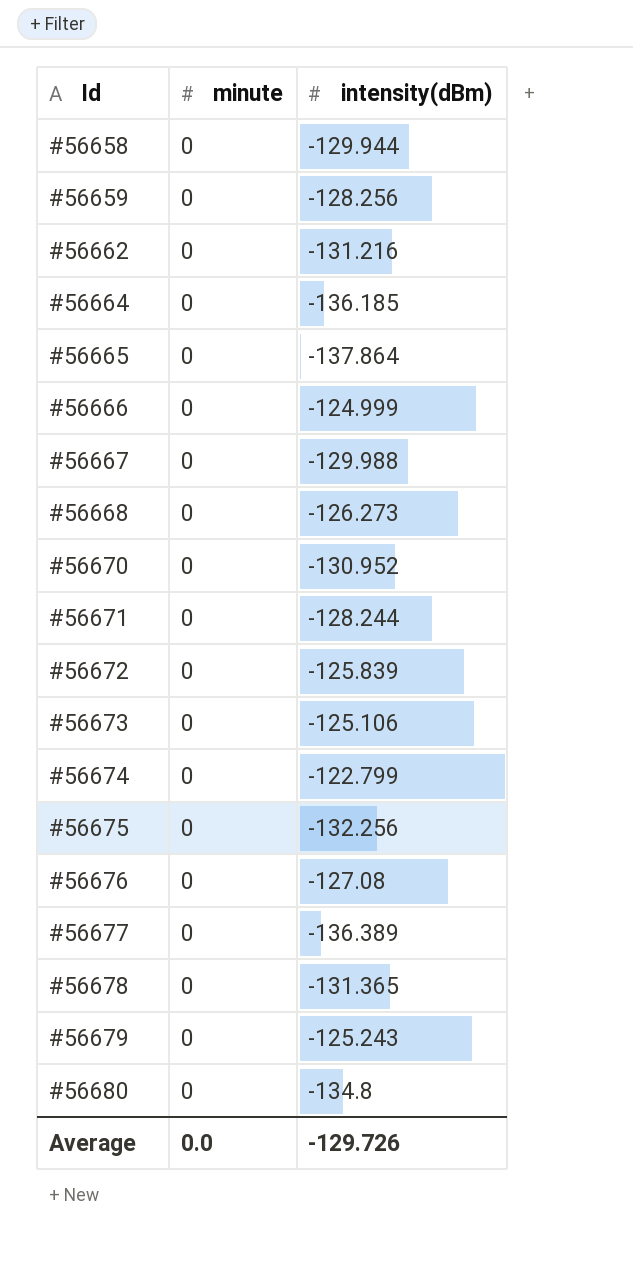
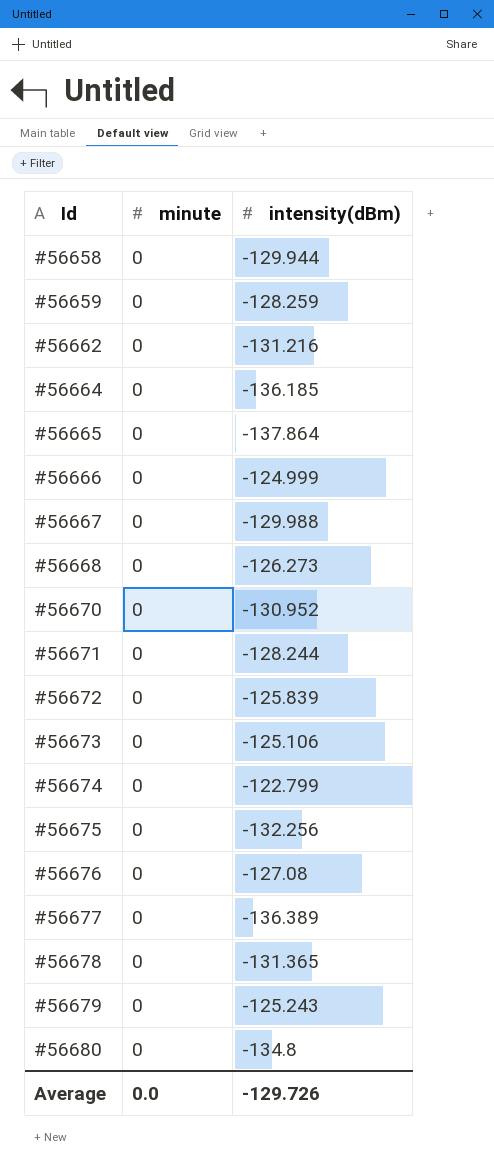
#56659 | intensity(dBm): -128.256 -> -128.259

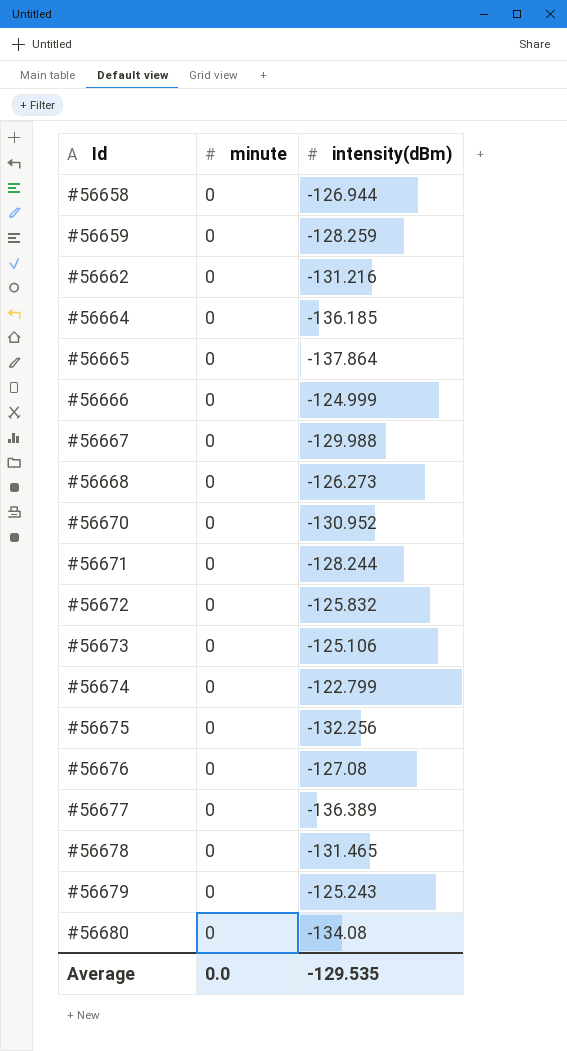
#56658 | intensity(dBm): -129.944 -> -126.944
#56672 | intensity(dBm): -125.839 -> -125.832
#56678 | intensity(dBm): -131.365 -> -131.465
#56680 | intensity(dBm): -134.8 -> -134.08
Average | intensity(dBm): -129.726 -> -129.535

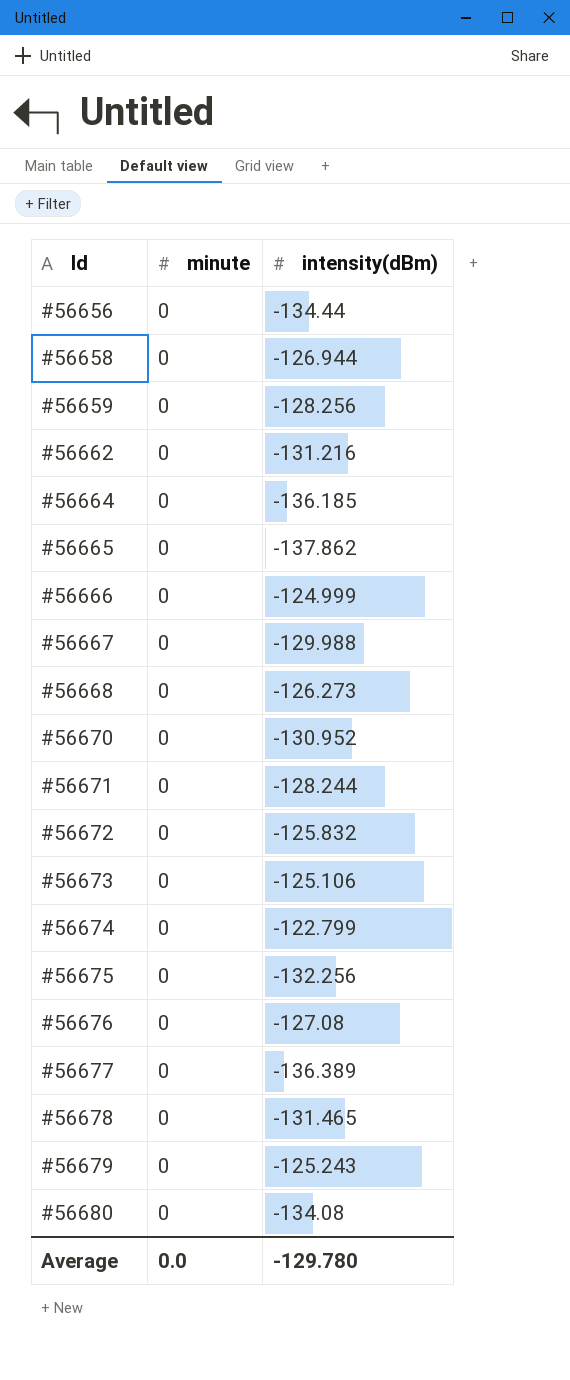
row #56656: none -> 0 | -134.44
#56659 | intensity(dBm): -128.259 -> -128.256
#56665 | intensity(dBm): -137.864 -> -137.862
Average | intensity(dBm): -129.535 -> -129.780

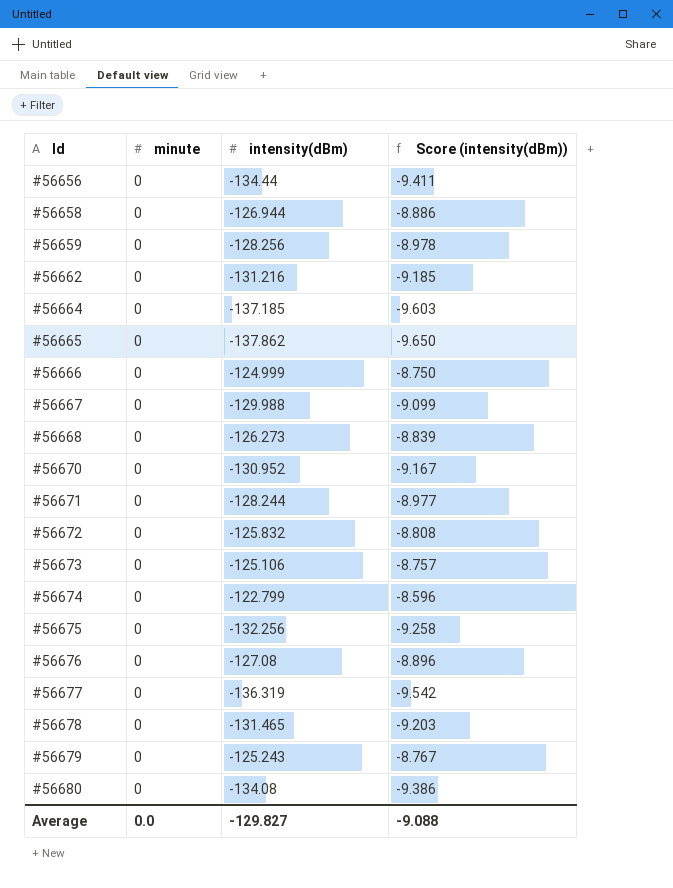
column Score (intensity(dBm)) | formula: none -> [intensity(dBm)] * 0.07
#56664 | intensity(dBm): -136.185 -> -137.185
#56677 | intensity(dBm): -136.389 -> -136.319
Average | intensity(dBm): -129.780 -> -129.827

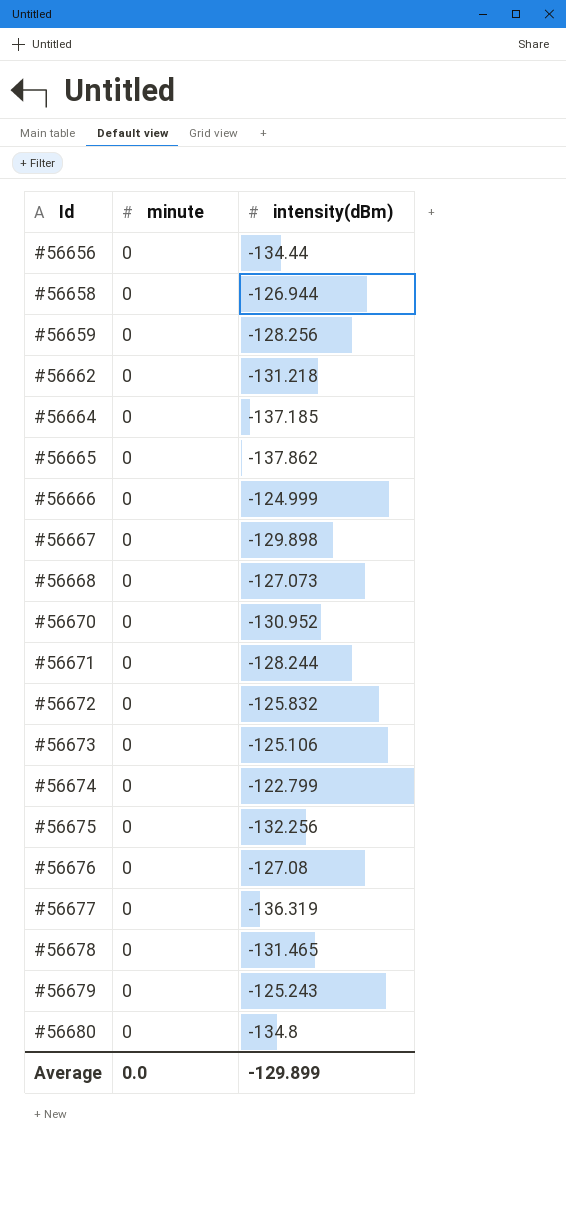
column Score (intensity(dBm)) | formula: [intensity(dBm)] * 0.07 -> none
#56662 | intensity(dBm): -131.216 -> -131.218
#56667 | intensity(dBm): -129.988 -> -129.898
#56668 | intensity(dBm): -126.273 -> -127.073
#56680 | intensity(dBm): -134.08 -> -134.8
Average | intensity(dBm): -129.827 -> -129.899

